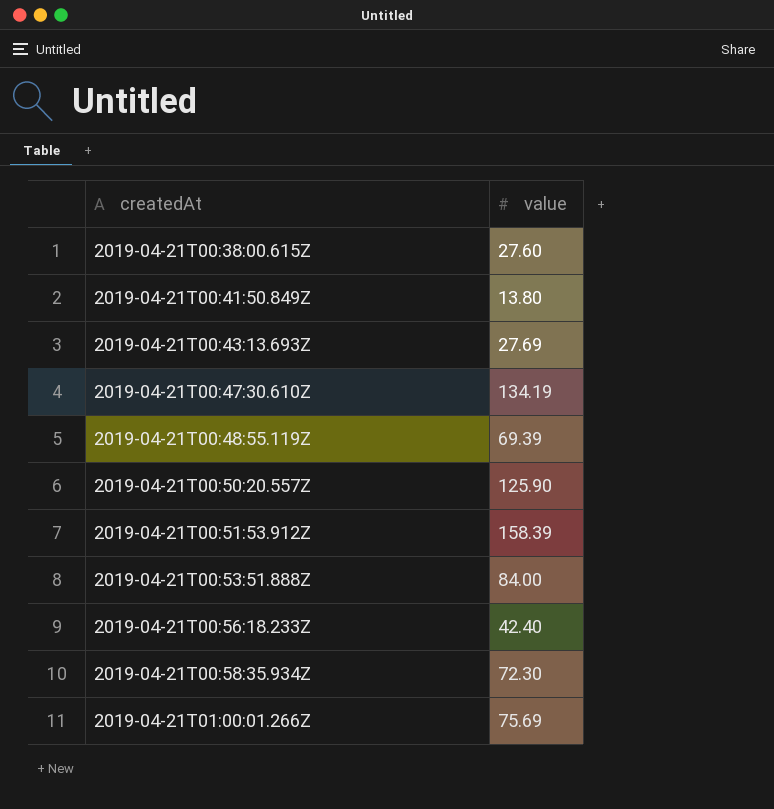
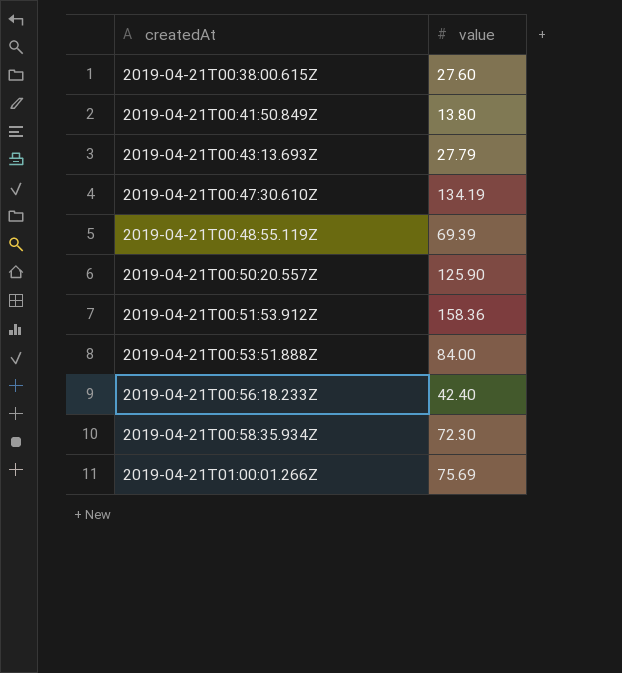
2019-04-21T00:43:13.693Z | value: 27.69 -> 27.79
2019-04-21T00:51:53.912Z | value: 158.39 -> 158.36

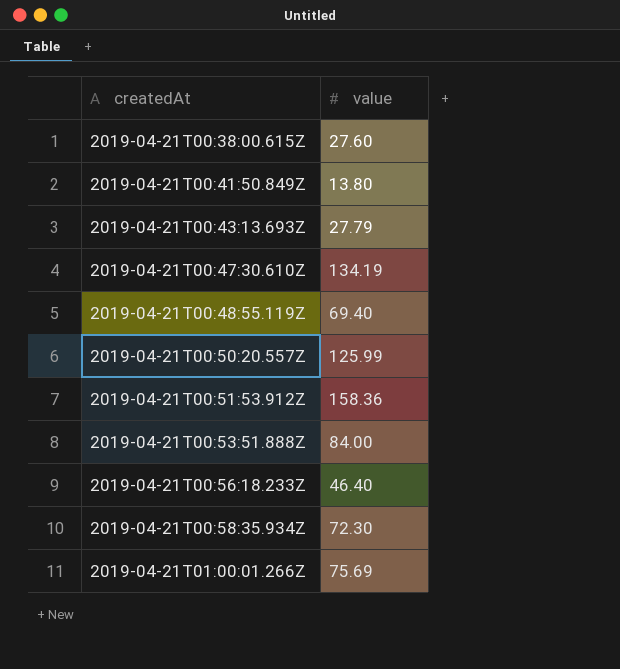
2019-04-21T00:48:55.119Z | value: 69.39 -> 69.40
2019-04-21T00:50:20.557Z | value: 125.90 -> 125.99
2019-04-21T00:56:18.233Z | value: 42.40 -> 46.40

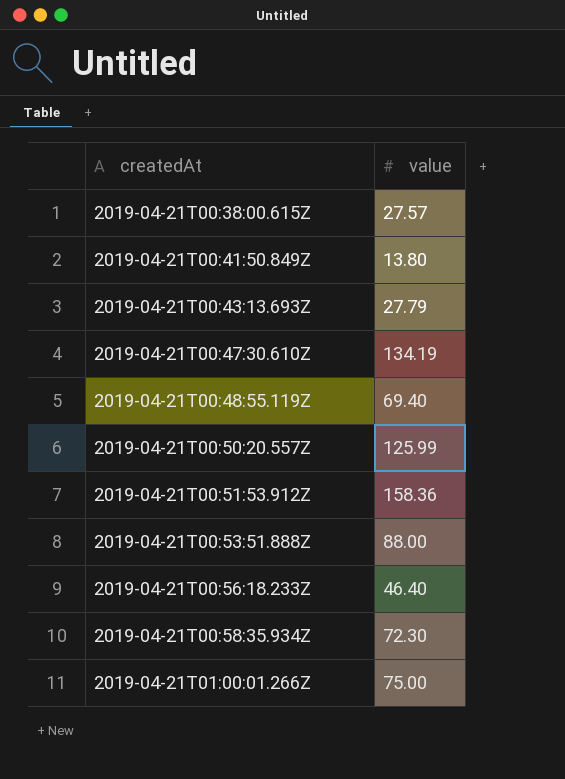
2019-04-21T00:38:00.615Z | value: 27.60 -> 27.57
2019-04-21T00:53:51.888Z | value: 84.00 -> 88.00
2019-04-21T01:00:01.266Z | value: 75.69 -> 75.00

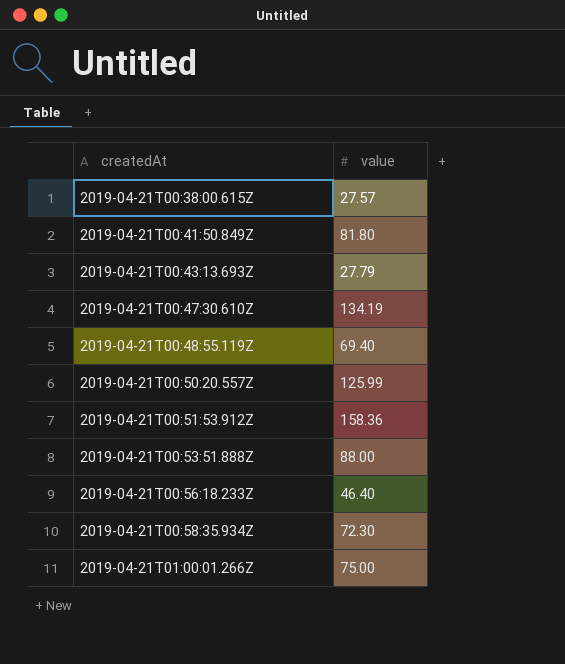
2019-04-21T00:41:50.849Z | value: 13.80 -> 81.80

